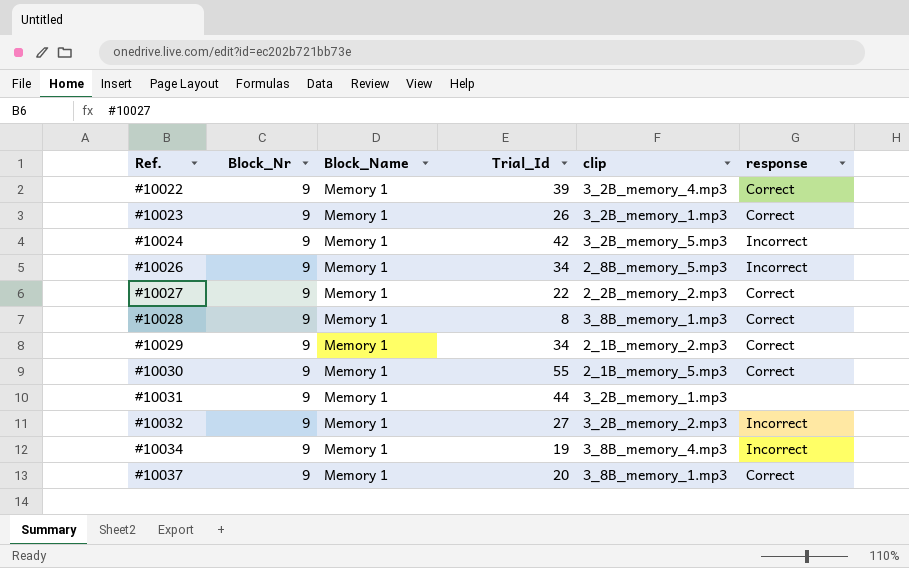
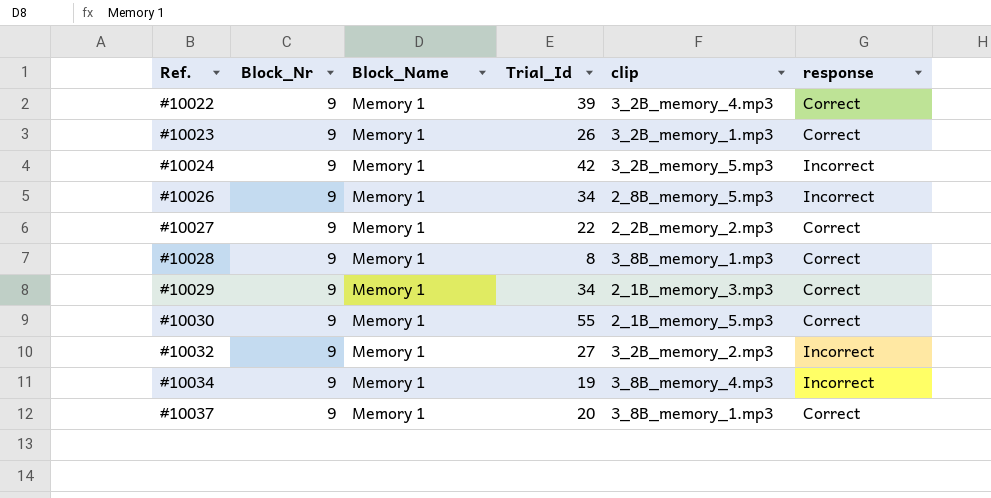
row #10031: 9 | Memory 1 | 44 | 3_2B_memory_1.mp3 | none -> none
#10029 | clip: 2_1B_memory_2.mp3 -> 2_1B_memory_3.mp3

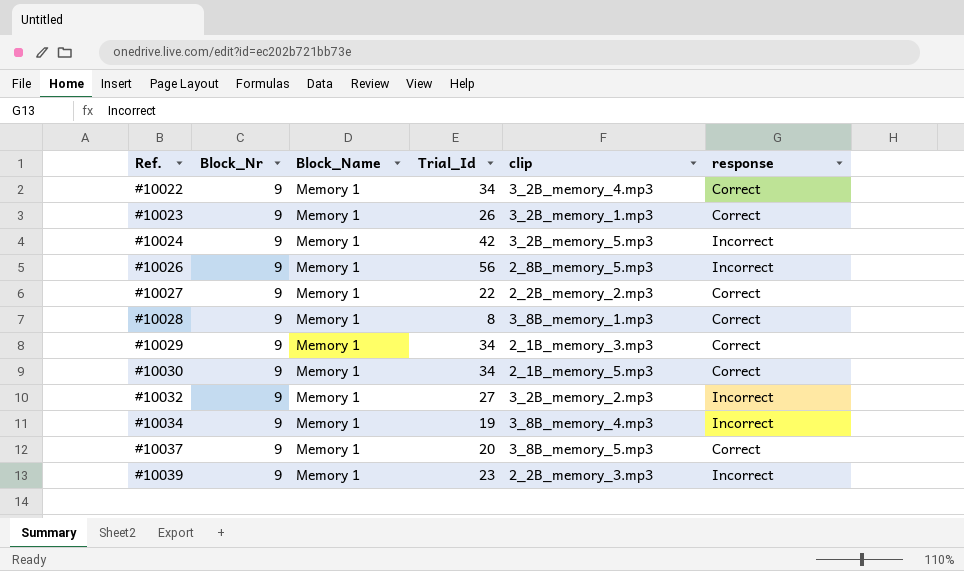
#10022 | Trial_Id: 39 -> 34
#10026 | Trial_Id: 34 -> 56
#10030 | Trial_Id: 55 -> 34
#10037 | clip: 3_8B_memory_1.mp3 -> 3_8B_memory_5.mp3
row #10039: none -> 9 | Memory 1 | 23 | 2_2B_memory_3.mp3 | Incorrect

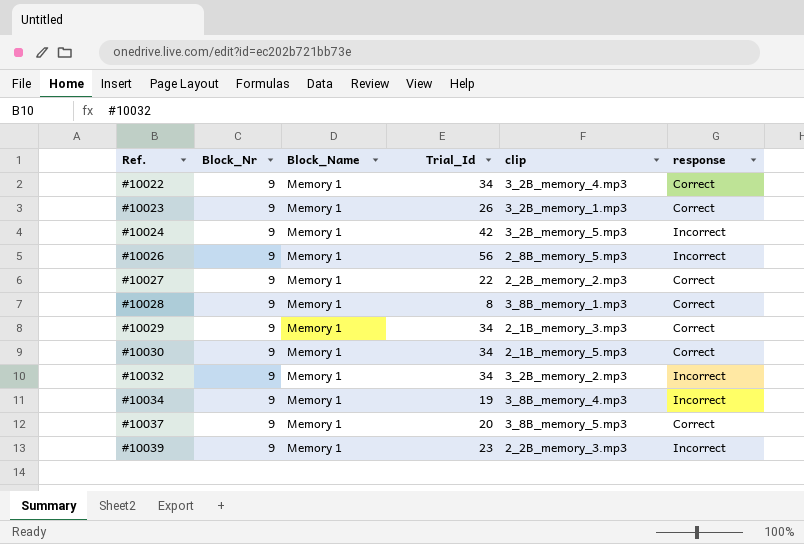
#10032 | Trial_Id: 27 -> 34

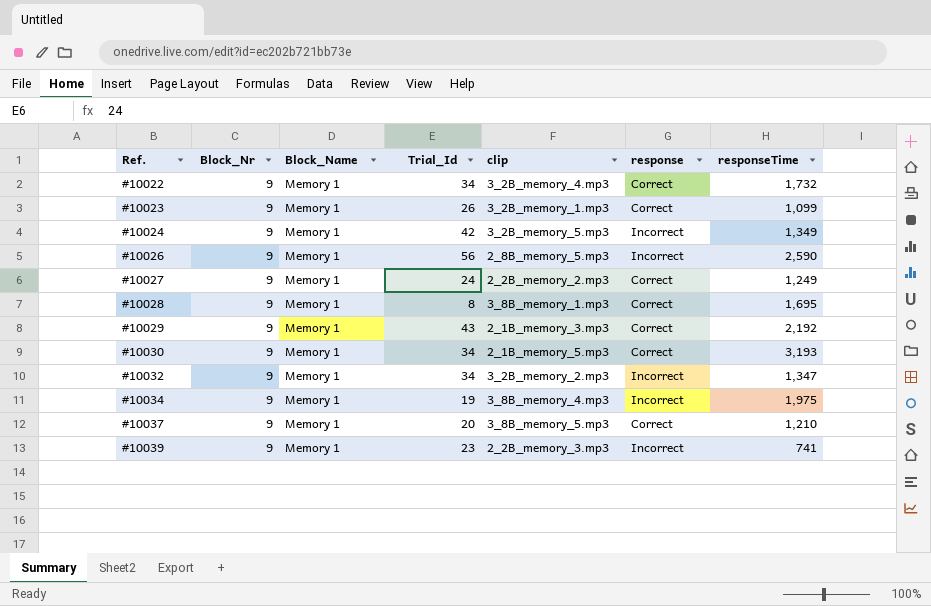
column responseTime | position: none -> 7
#10027 | Trial_Id: 22 -> 24
#10029 | Trial_Id: 34 -> 43

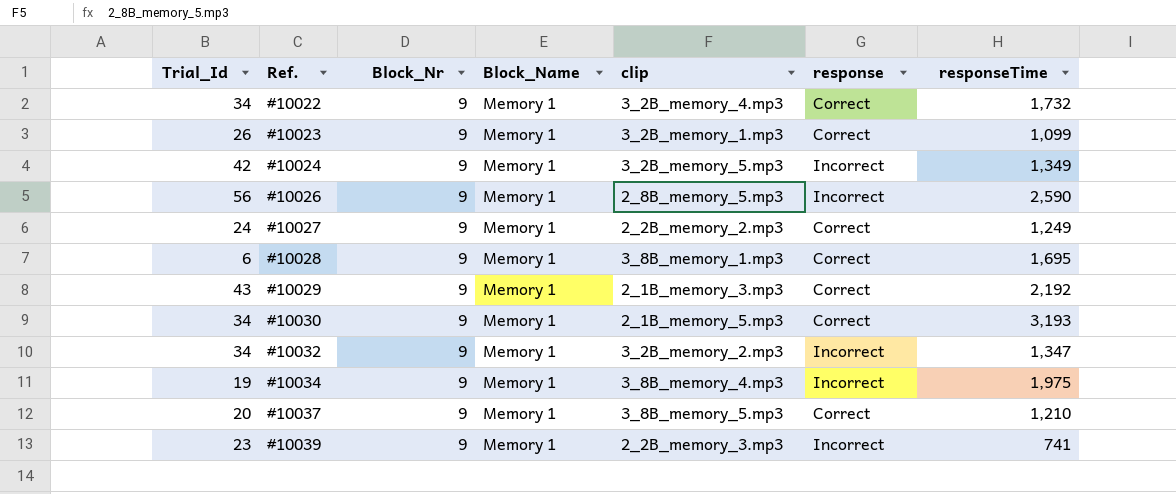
column Trial_Id | position: 4 -> 1
#10028 | Trial_Id: 8 -> 6

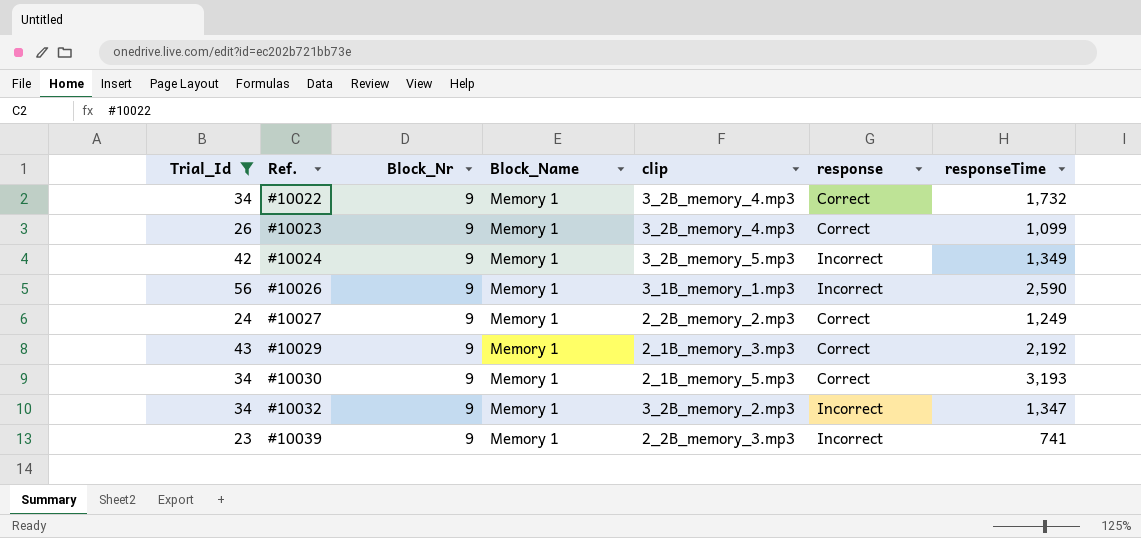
filter: none -> Trial_Id >= 23
#10023 | clip: 3_2B_memory_1.mp3 -> 3_2B_memory_4.mp3
#10026 | clip: 2_8B_memory_5.mp3 -> 3_1B_memory_1.mp3

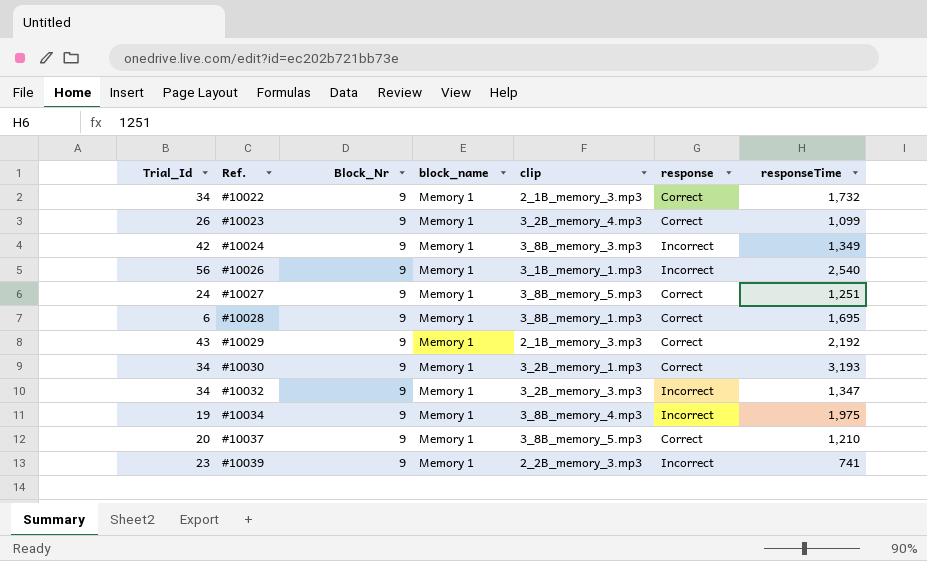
filter: Trial_Id >= 23 -> none
column name: Block_Name -> block_name
#10022 | clip: 3_2B_memory_4.mp3 -> 2_1B_memory_3.mp3
#10024 | clip: 3_2B_memory_5.mp3 -> 3_8B_memory_3.mp3
#10026 | responseTime: 2,590 -> 2,540
#10027 | clip: 2_2B_memory_2.mp3 -> 3_8B_memory_5.mp3
#10027 | responseTime: 1,249 -> 1,251
#10030 | clip: 2_1B_memory_5.mp3 -> 3_2B_memory_1.mp3
#10032 | clip: 3_2B_memory_2.mp3 -> 3_2B_memory_3.mp3

